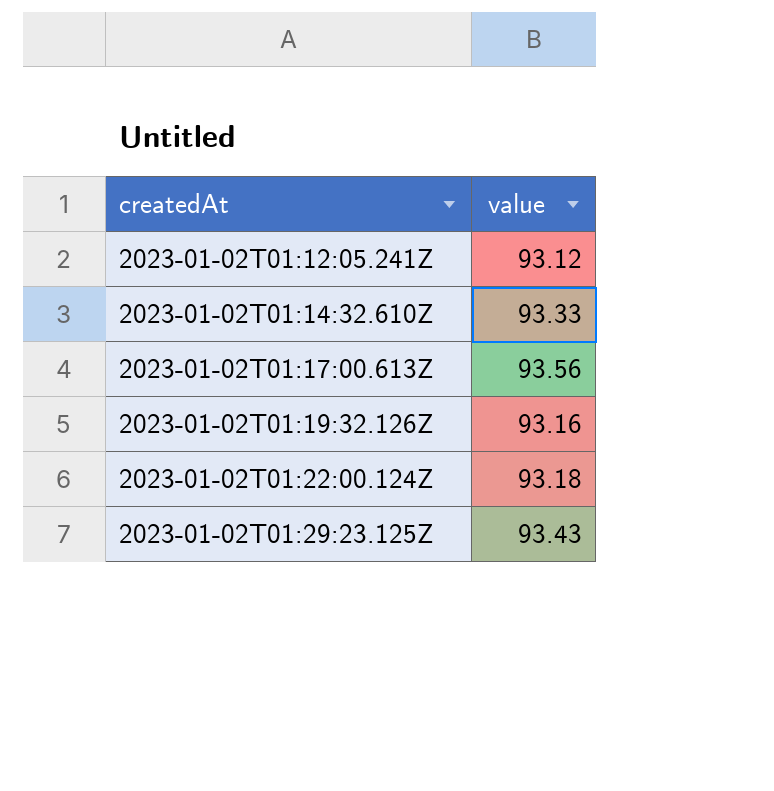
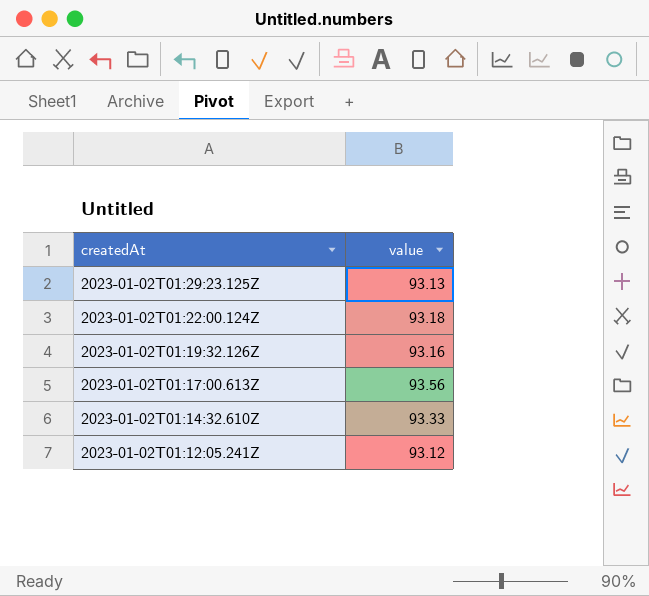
row order: createdAt ascending -> createdAt descending
2023-01-02T01:29:23.125Z | value: 93.43 -> 93.13

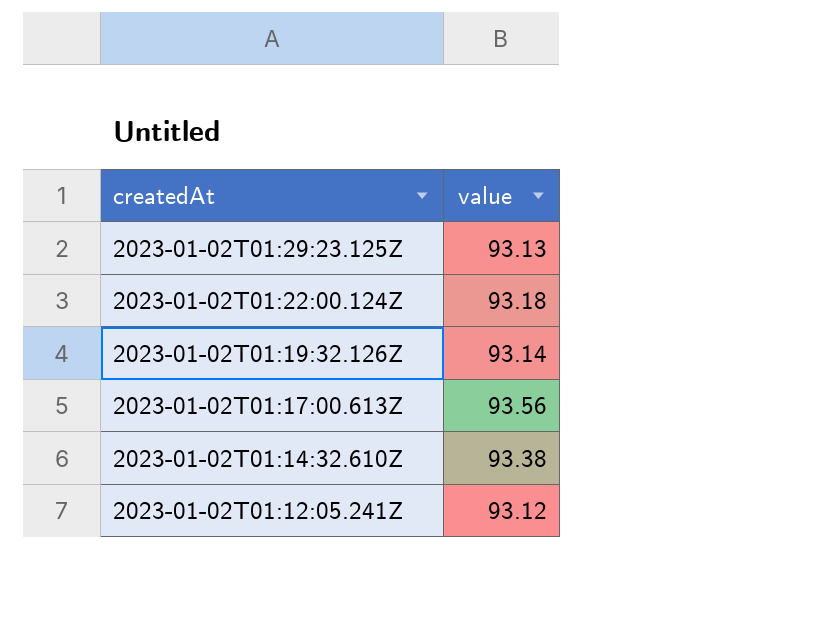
2023-01-02T01:19:32.126Z | value: 93.16 -> 93.14
2023-01-02T01:14:32.610Z | value: 93.33 -> 93.38

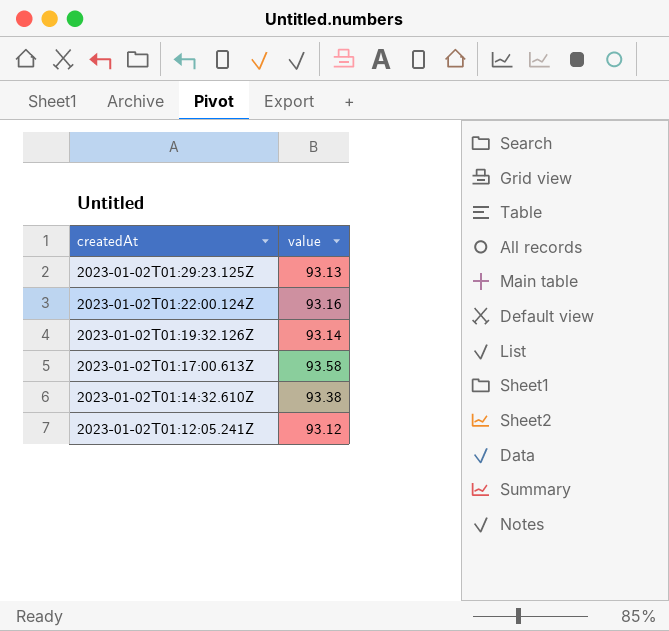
2023-01-02T01:22:00.124Z | value: 93.18 -> 93.16
2023-01-02T01:17:00.613Z | value: 93.56 -> 93.58

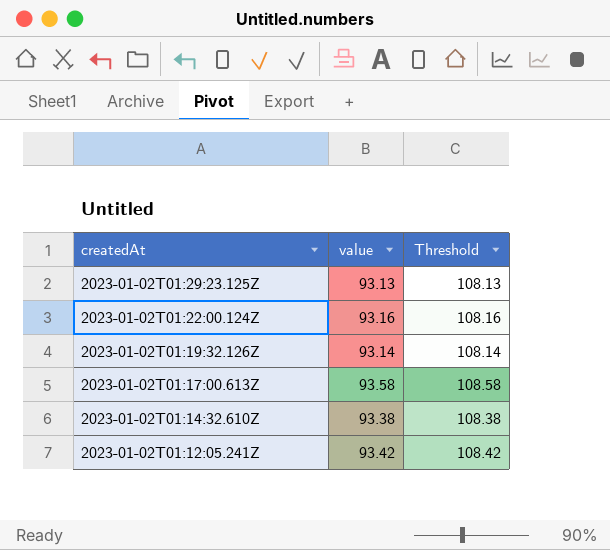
column Threshold | formula: none -> [value] + 15
2023-01-02T01:12:05.241Z | value: 93.12 -> 93.42

